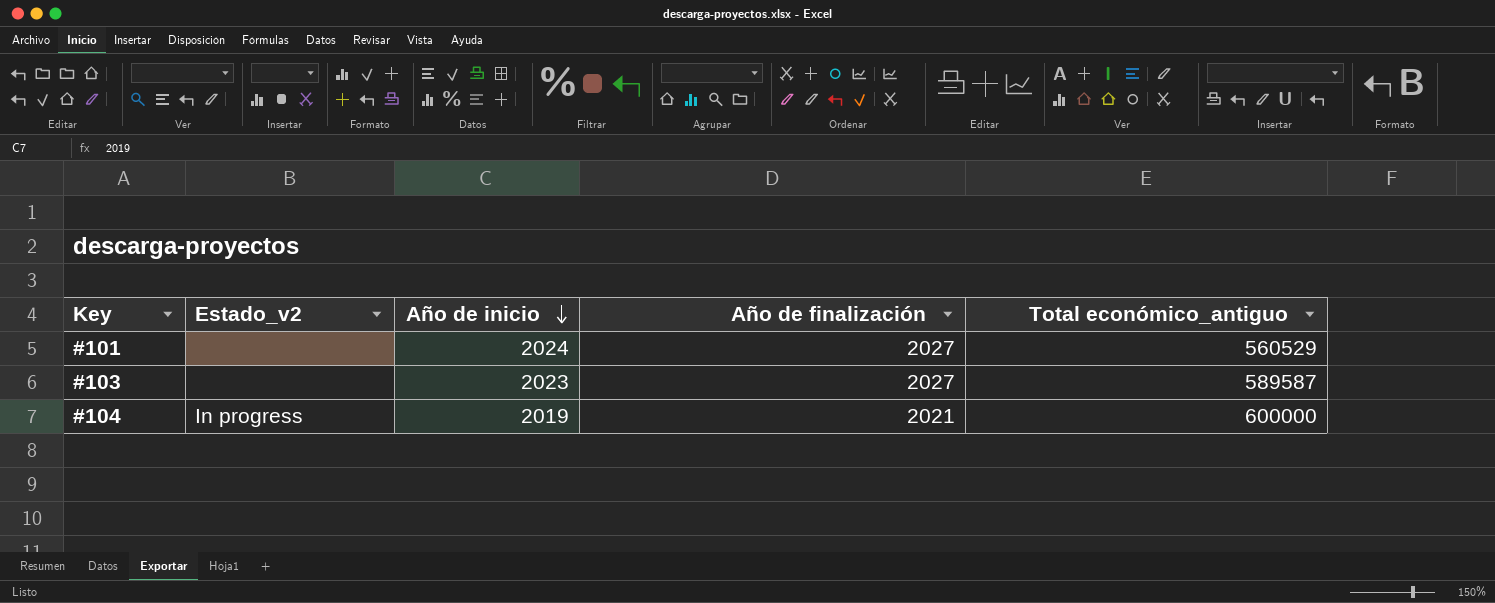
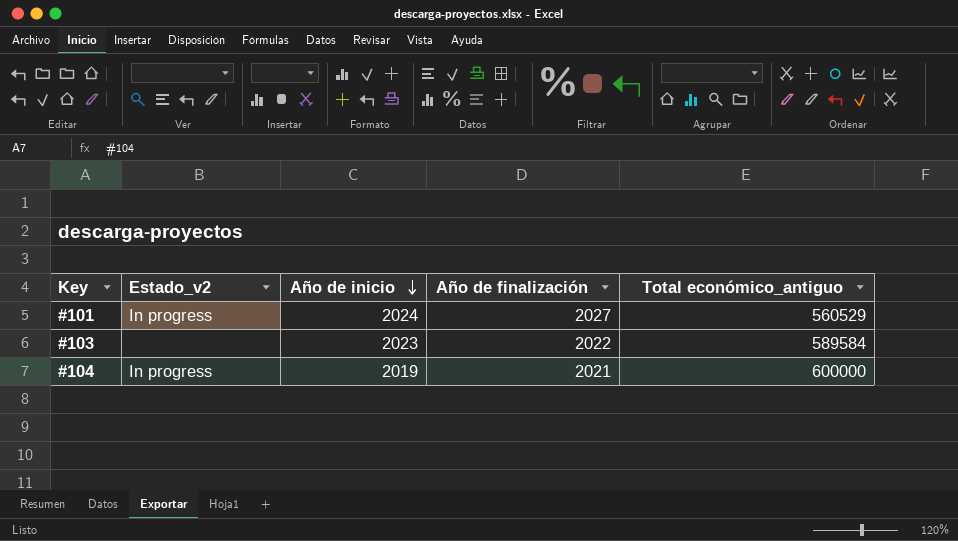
#101 | Estado_v2: none -> In progress
#103 | Año de finalización: 2027 -> 2022
#103 | Total económico_antiguo: 589587 -> 589584

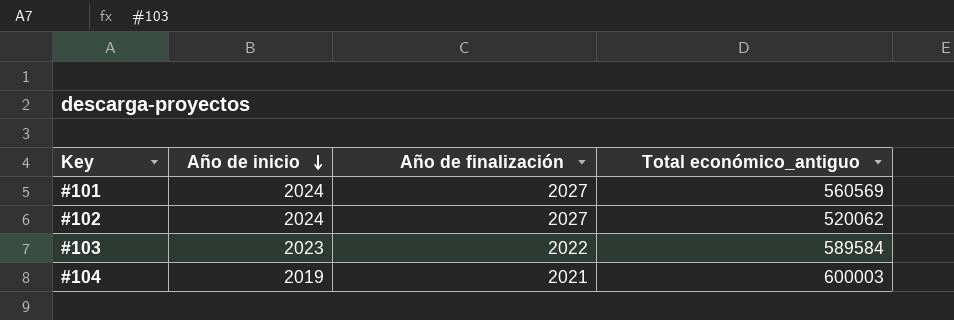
column Estado_v2 | position: 2 -> none
#101 | Total económico_antiguo: 560529 -> 560569
row #102: none -> 2024 | 2027 | 520062
#104 | Total económico_antiguo: 600000 -> 600003

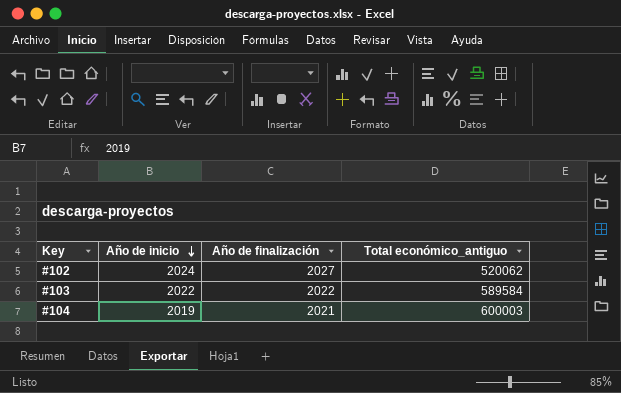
row #101: 2024 | 2027 | 560569 -> none
#103 | Año de inicio: 2023 -> 2022

